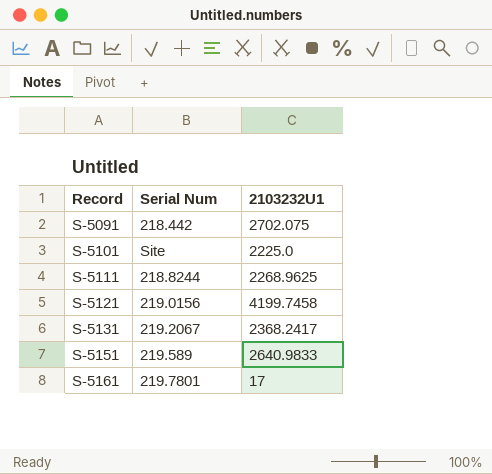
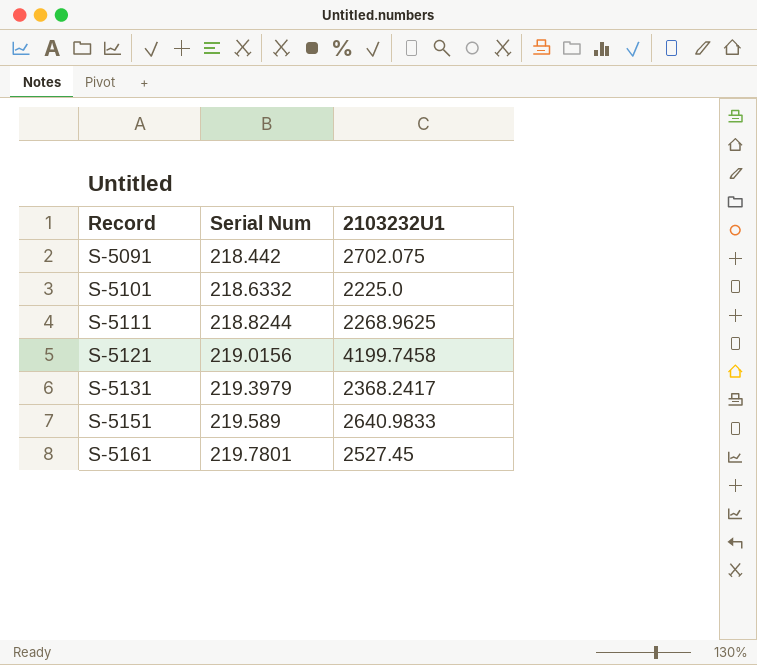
S-5101 | Serial Num: Site -> 218.6332
S-5131 | Serial Num: 219.2067 -> 219.3979
S-5161 | 2103232U1: 17 -> 2527.45

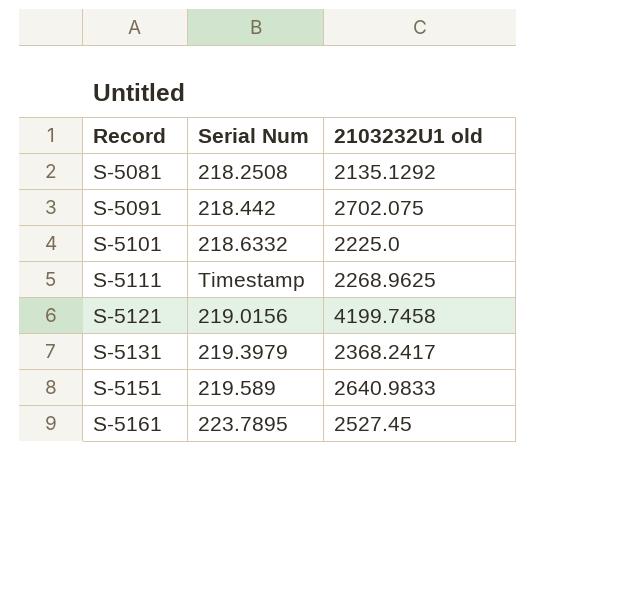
column name: 2103232U1 -> 2103232U1 old
row S-5081: none -> 218.2508 | 2135.1292
S-5111 | Serial Num: 218.8244 -> Timestamp
S-5161 | Serial Num: 219.7801 -> 223.7895

